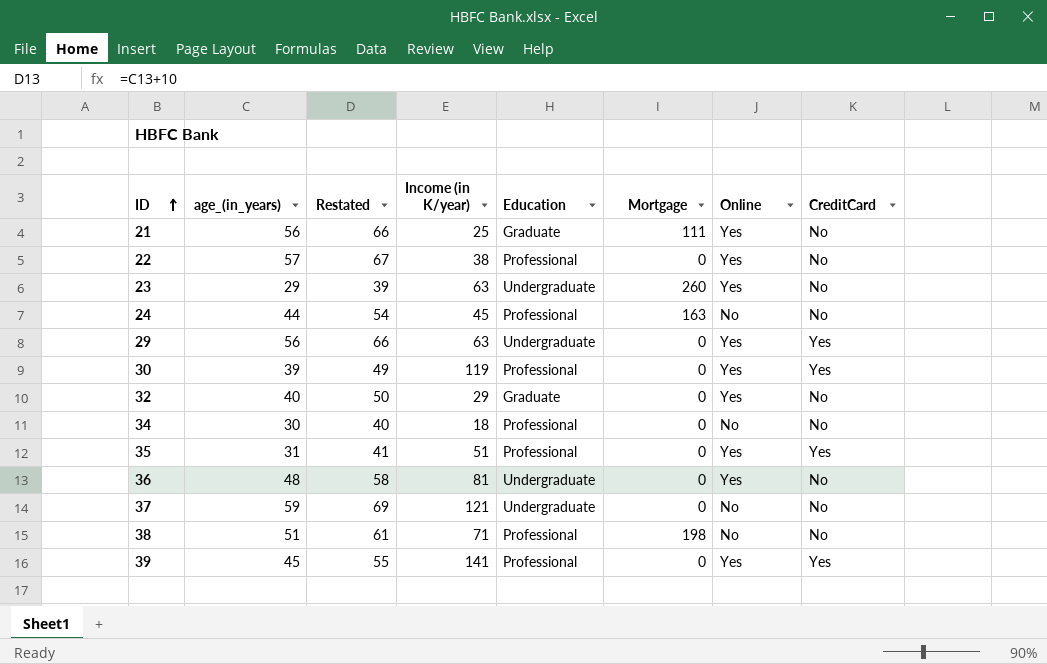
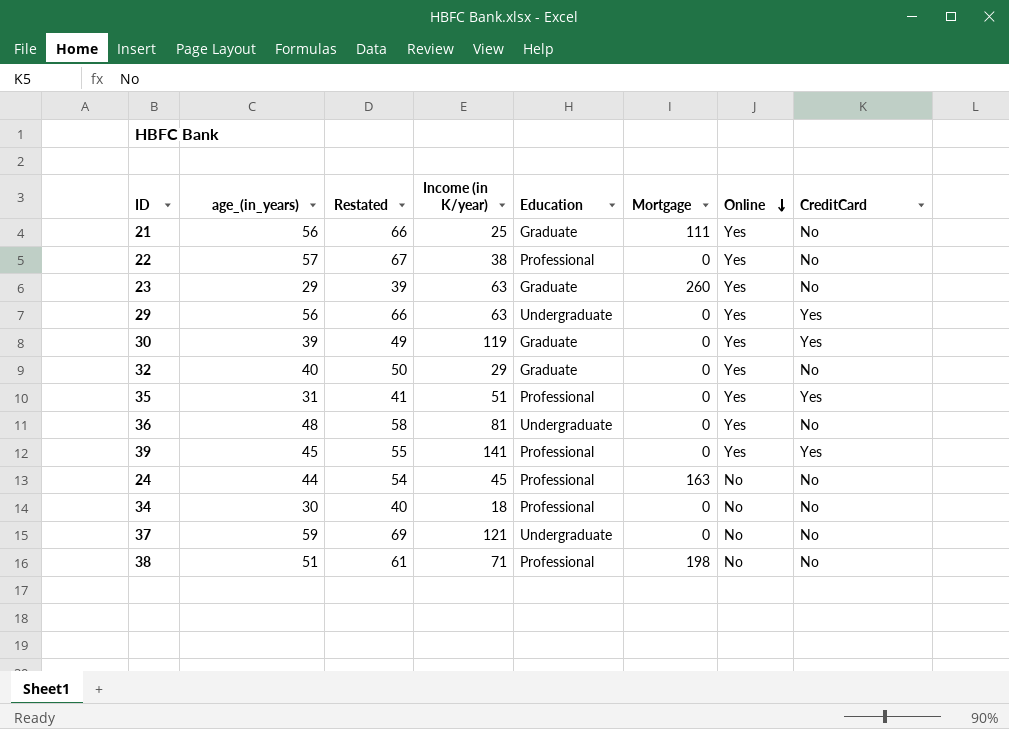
row order: ID ascending -> Online descending
23 | Education: Undergraduate -> Graduate
30 | Education: Professional -> Graduate

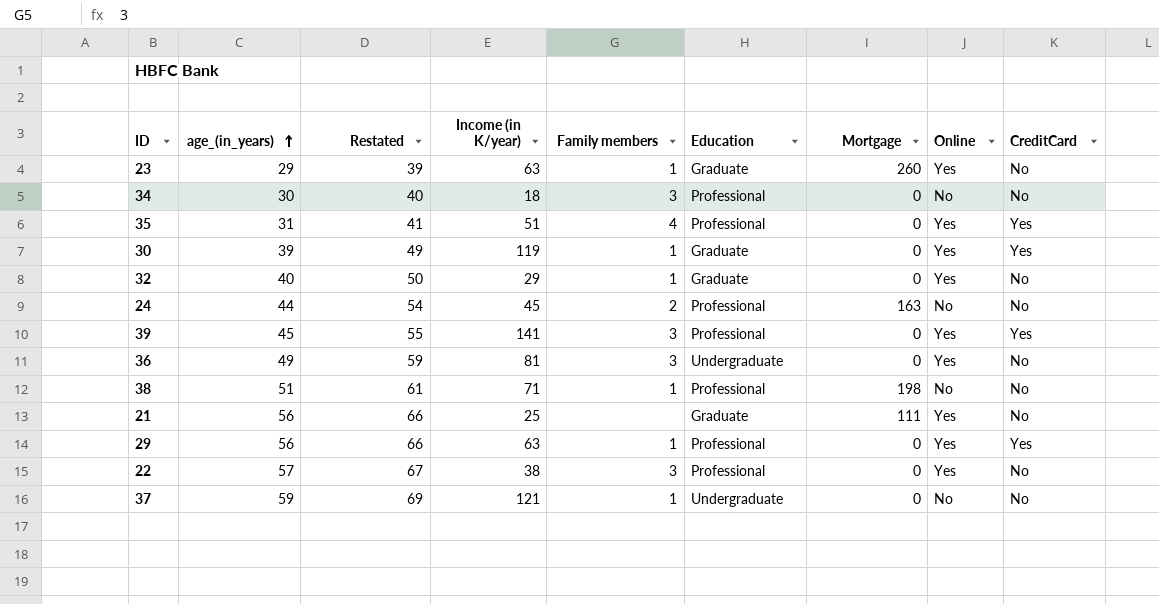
row order: Online descending -> age_(in_years) ascending
column Family members | position: none -> 5
36 | age_(in_years): 48 -> 49
36 | Restated: 58 -> 59
29 | Education: Undergraduate -> Professional

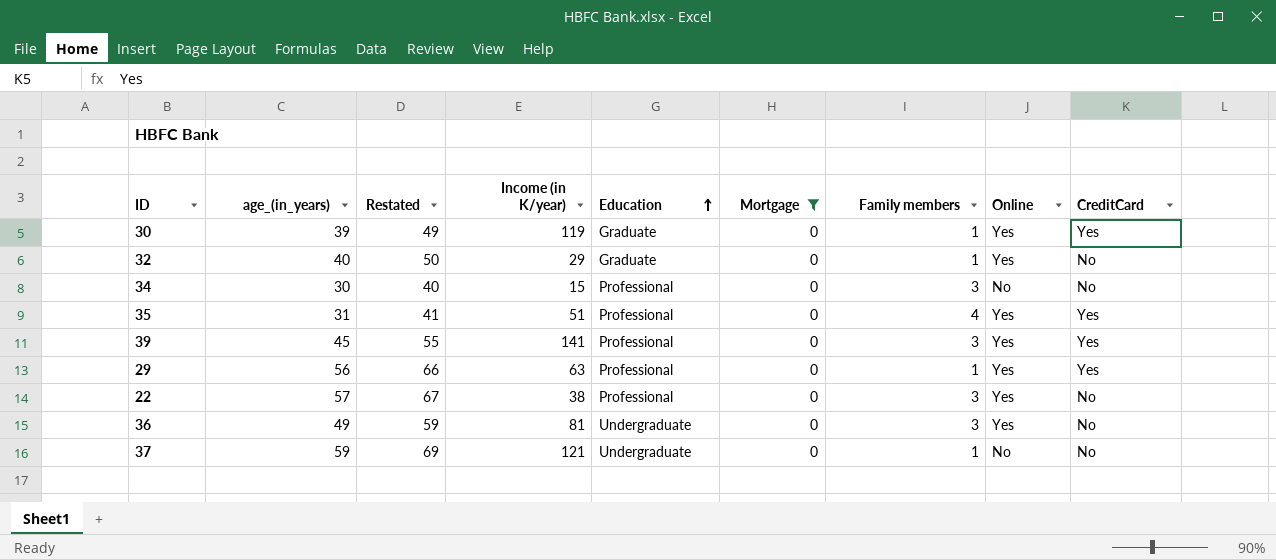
filter: none -> Mortgage = 0
row order: age_(in_years) ascending -> Education ascending
column Family members | position: 5 -> 7
34 | Income (in K/year): 18 -> 15

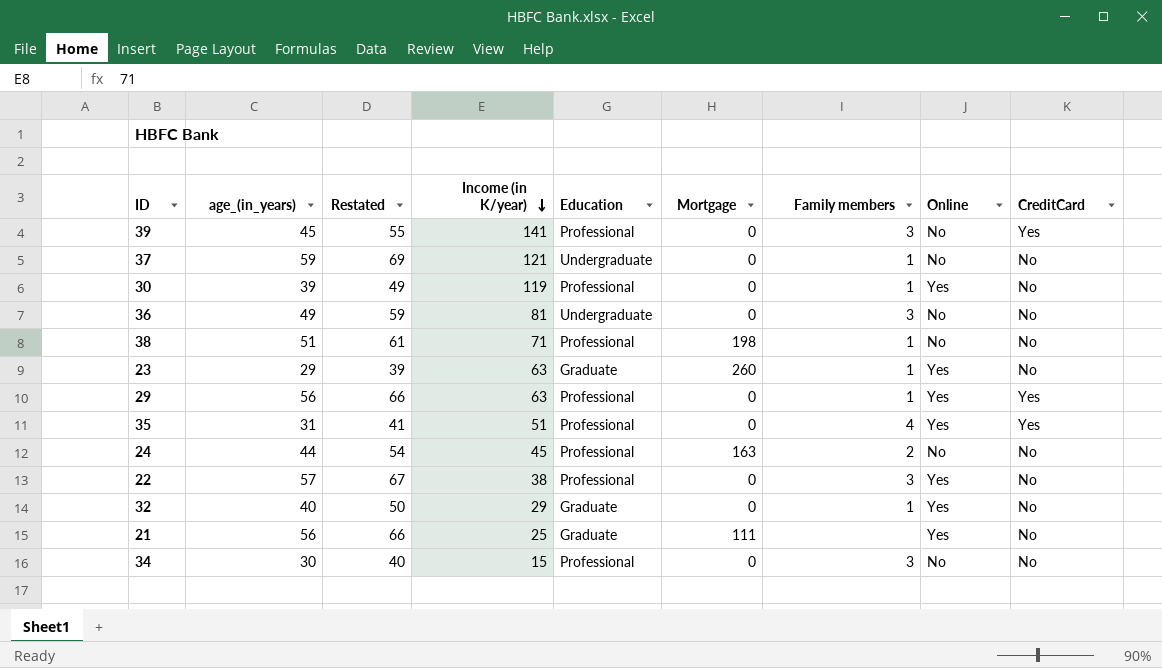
filter: Mortgage = 0 -> none
row order: Education ascending -> Income (in K/year) descending
39 | Online: Yes -> No
30 | Education: Graduate -> Professional
30 | CreditCard: Yes -> No
36 | Online: Yes -> No

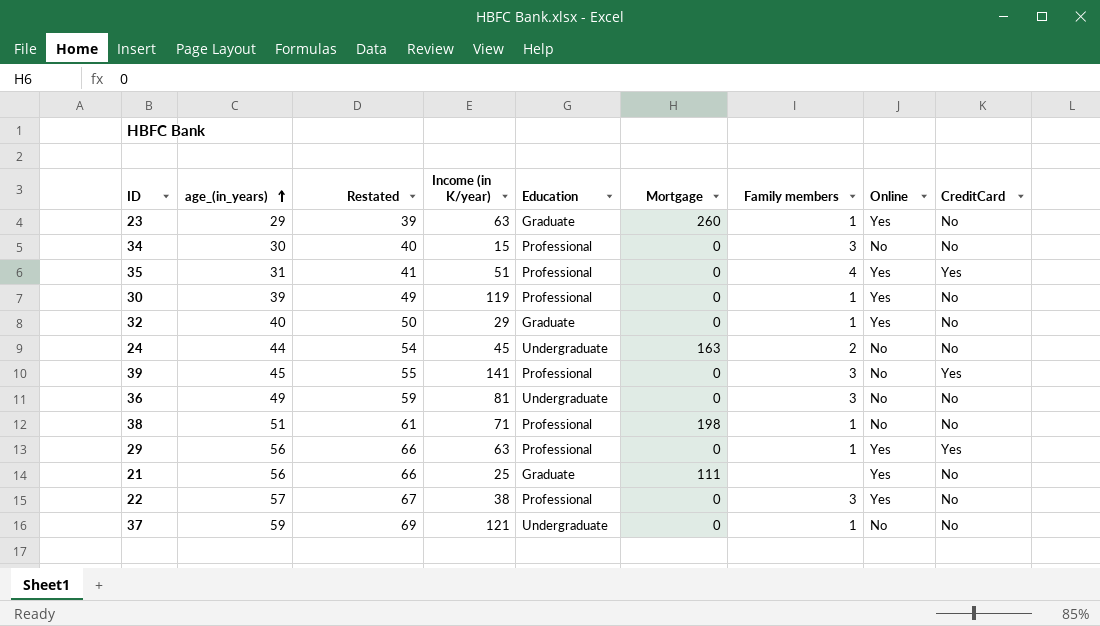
row order: Income (in K/year) descending -> age_(in_years) ascending
24 | Education: Professional -> Undergraduate

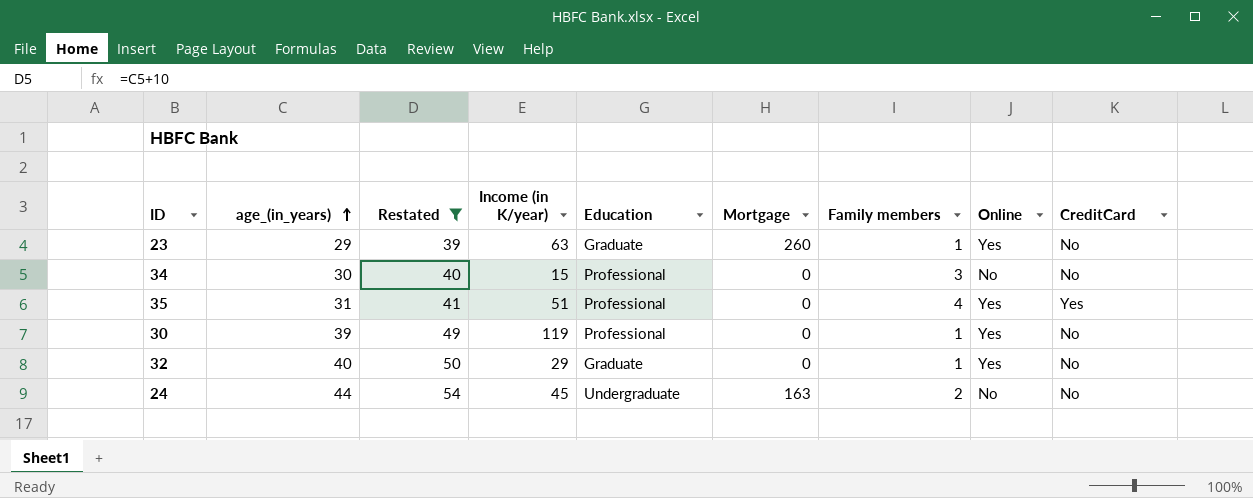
filter: none -> Restated <= 54

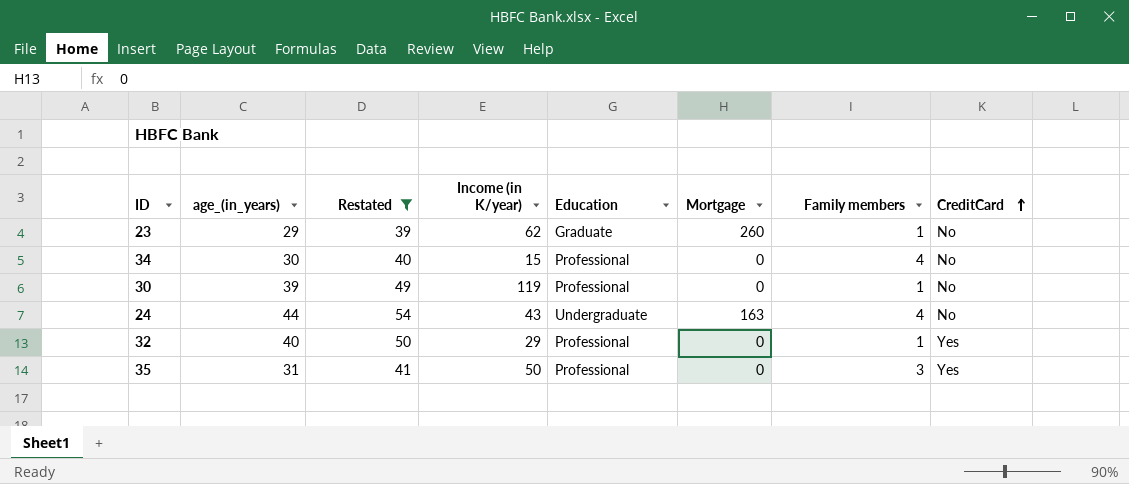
row order: age_(in_years) ascending -> CreditCard ascending
column Online | position: 8 -> none
23 | Income (in K/year): 63 -> 62
34 | Family members: 3 -> 4
24 | Income (in K/year): 45 -> 43
24 | Family members: 2 -> 4
32 | Education: Graduate -> Professional
32 | CreditCard: No -> Yes
35 | Income (in K/year): 51 -> 50
35 | Family members: 4 -> 3

